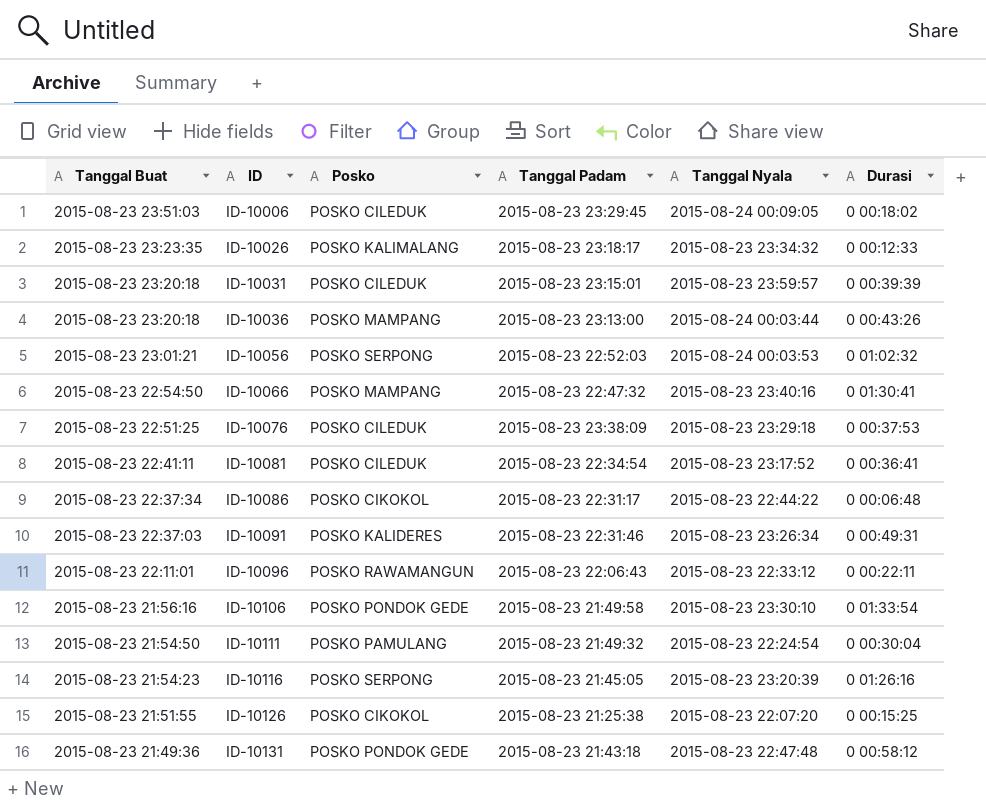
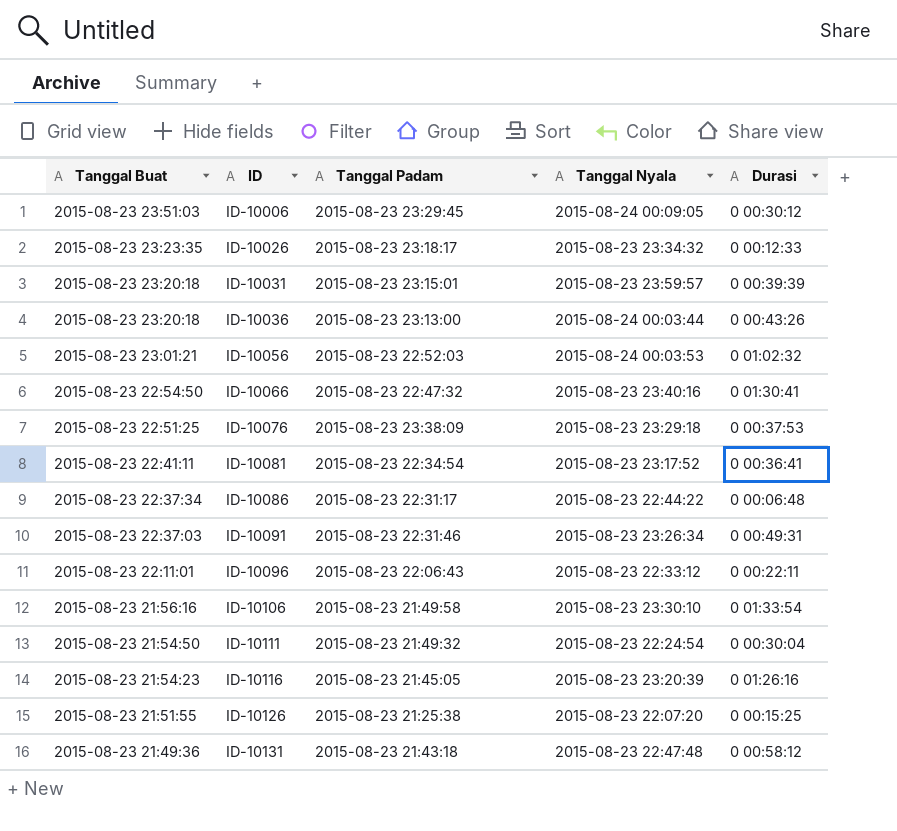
column Posko | position: 3 -> none
ID-10006 | Durasi: 0 00:18:02 -> 0 00:30:12

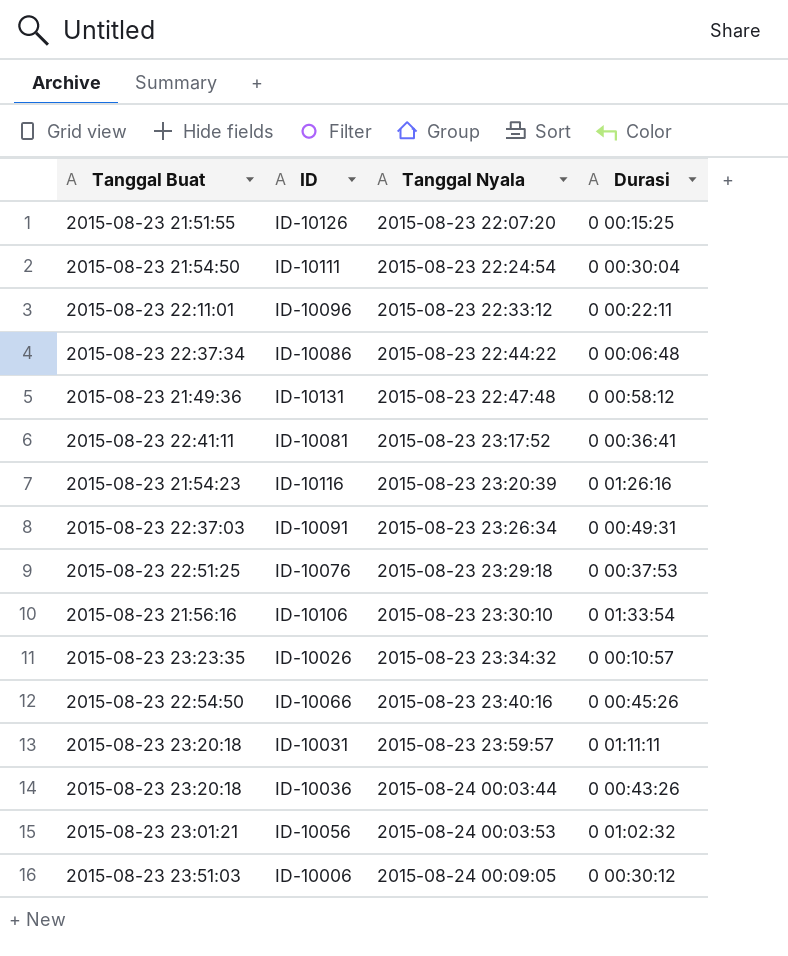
row order: Tanggal Buat descending -> Tanggal Nyala ascending
column Tanggal Padam | position: 3 -> none
ID-10026 | Durasi: 0 00:12:33 -> 0 00:10:57
ID-10066 | Durasi: 0 01:30:41 -> 0 00:45:26
ID-10031 | Durasi: 0 00:39:39 -> 0 01:11:11

